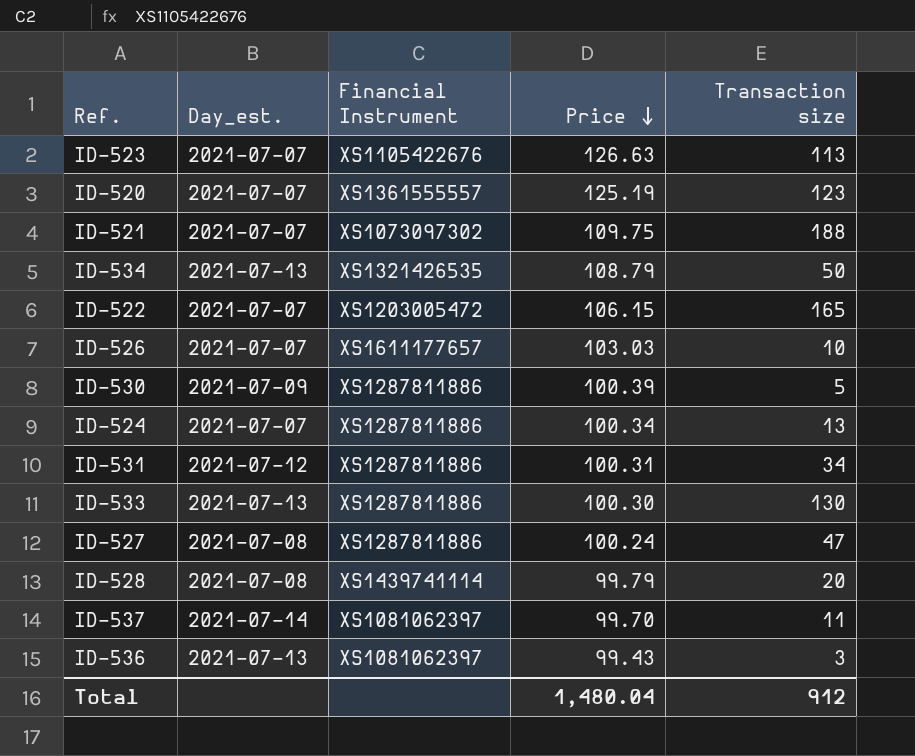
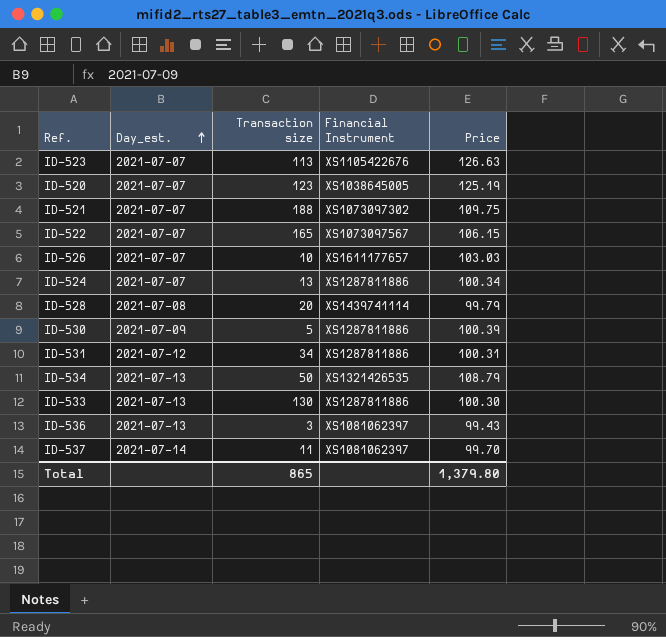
row order: Price descending -> Day_est. ascending
column Transaction size | position: 5 -> 3
row ID-527: 2021-07-08 | XS1287811886 | 100.24 | 47 -> none
ID-520 | Financial Instrument: XS1361555557 -> XS1038645005
ID-522 | Financial Instrument: XS1203005472 -> XS1073097567
Total | Transaction size: 912 -> 865
Total | Price: 1,480.04 -> 1,379.80

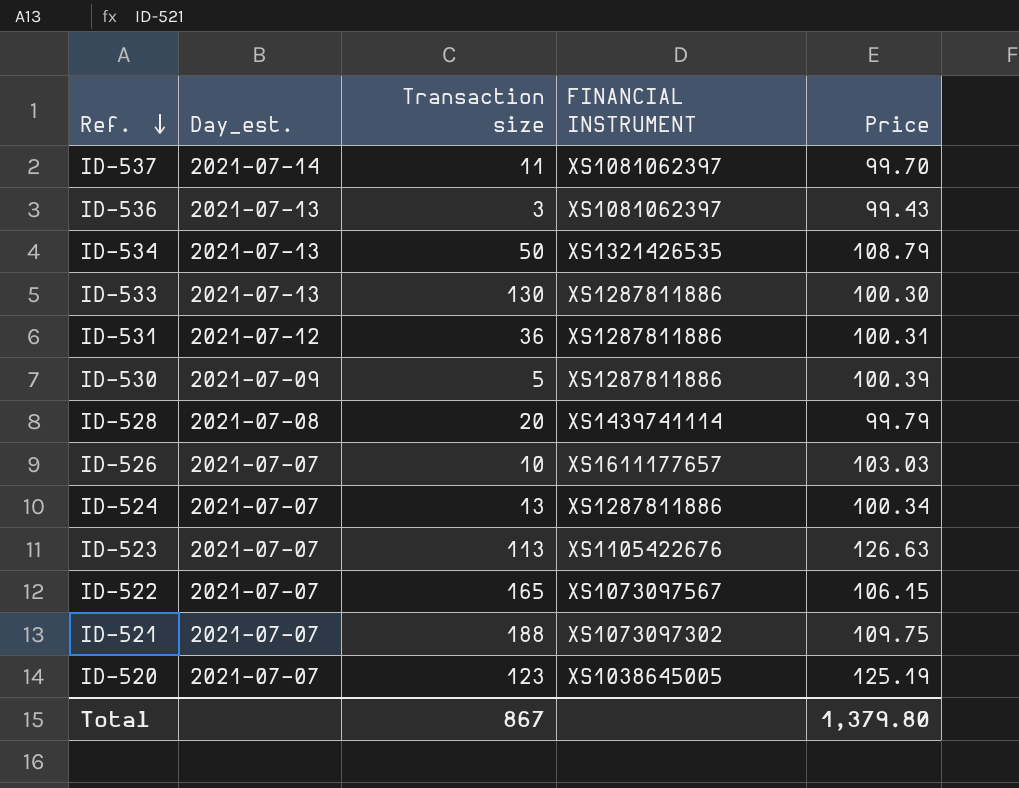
row order: Day_est. ascending -> Ref. descending
column name: Financial Instrument -> FINANCIAL INSTRUMENT
ID-531 | Transaction size: 34 -> 36
Total | Transaction size: 865 -> 867

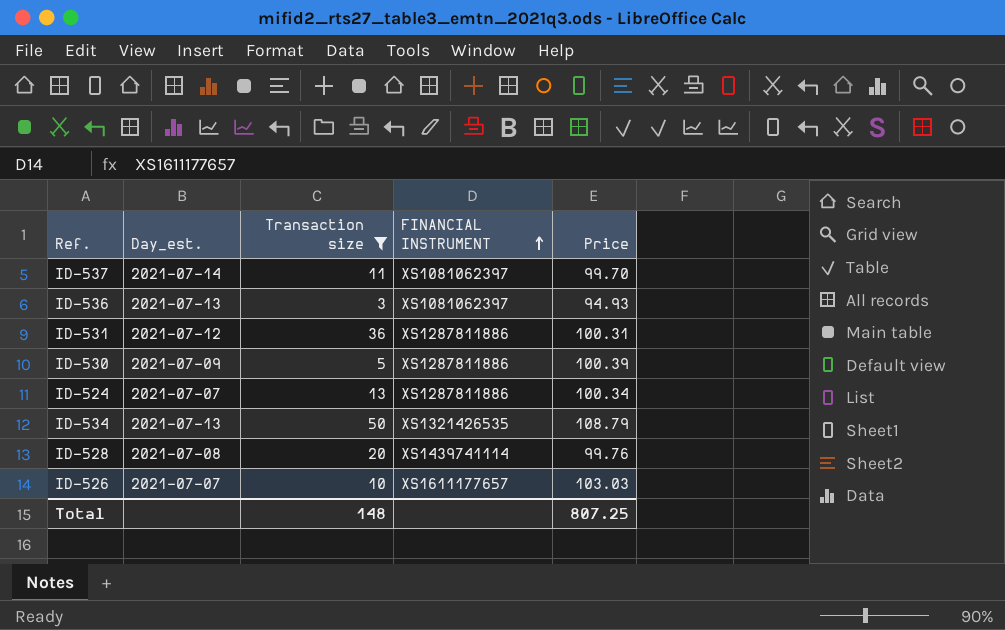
filter: none -> Transaction size <= 50
row order: Ref. descending -> FINANCIAL INSTRUMENT ascending
ID-536 | Price: 99.43 -> 94.93
ID-528 | Price: 99.79 -> 99.76
Total | Transaction size: 867 -> 148
Total | Price: 1,379.80 -> 807.25

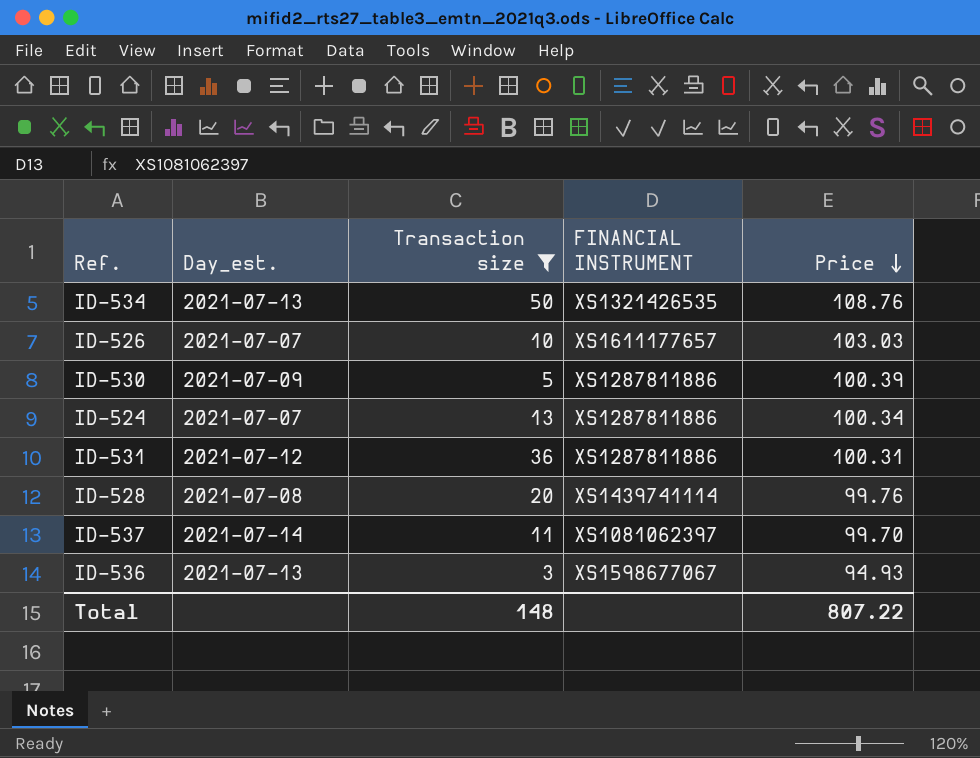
row order: FINANCIAL INSTRUMENT ascending -> Price descending
ID-534 | Price: 108.79 -> 108.76
ID-536 | FINANCIAL INSTRUMENT: XS1081062397 -> XS1598677067
Total | Price: 807.25 -> 807.22

